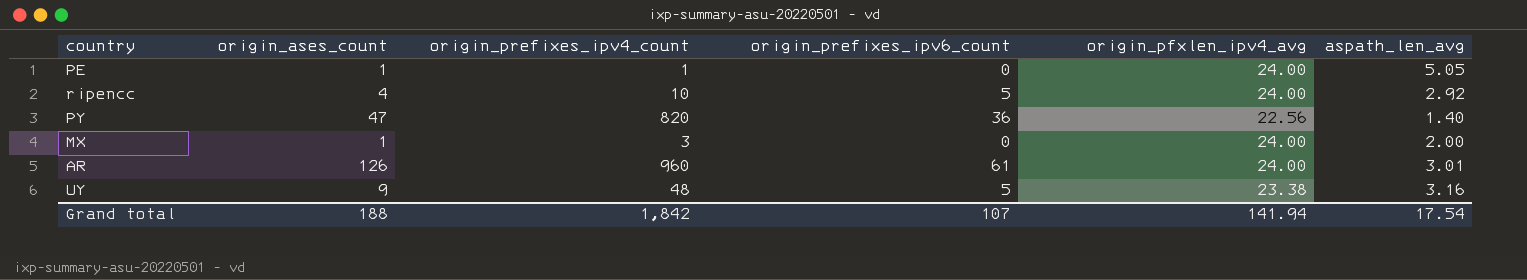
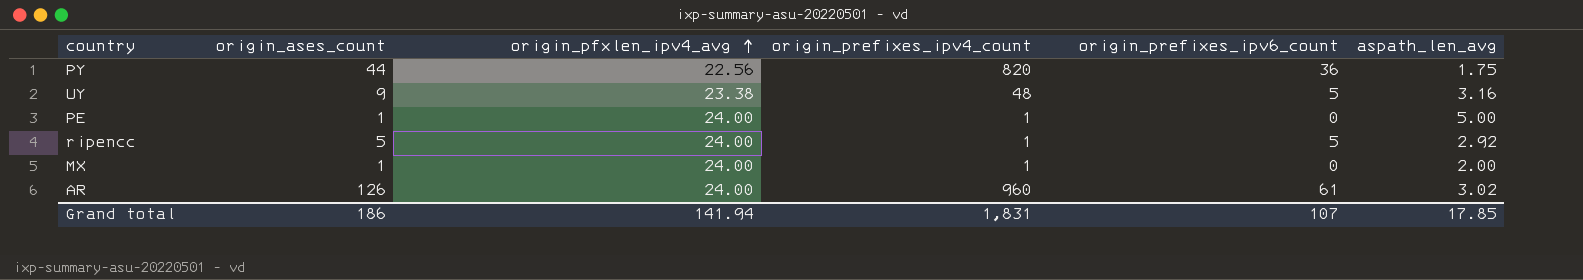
row order: none -> origin_pfxlen_ipv4_avg ascending
column origin_pfxlen_ipv4_avg | position: 5 -> 3
PY | origin_ases_count: 47 -> 44
PY | aspath_len_avg: 1.40 -> 1.75
PE | aspath_len_avg: 5.05 -> 5.00
ripencc | origin_ases_count: 4 -> 5
ripencc | origin_prefixes_ipv4_count: 10 -> 1
MX | origin_prefixes_ipv4_count: 3 -> 1
AR | aspath_len_avg: 3.01 -> 3.02
Grand total | origin_ases_count: 188 -> 186
Grand total | origin_prefixes_ipv4_count: 1,842 -> 1,831
Grand total | aspath_len_avg: 17.54 -> 17.85

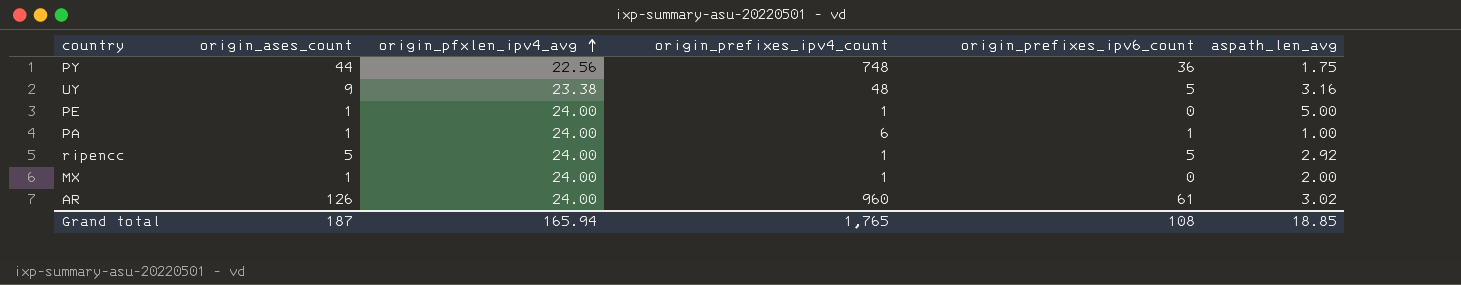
PY | origin_prefixes_ipv4_count: 820 -> 748
row PA: none -> 1 | 24.00 | 6 | 1 | 1.00
Grand total | origin_ases_count: 186 -> 187
Grand total | origin_pfxlen_ipv4_avg: 141.94 -> 165.94
Grand total | origin_prefixes_ipv4_count: 1,831 -> 1,765
Grand total | origin_prefixes_ipv6_count: 107 -> 108
Grand total | aspath_len_avg: 17.85 -> 18.85

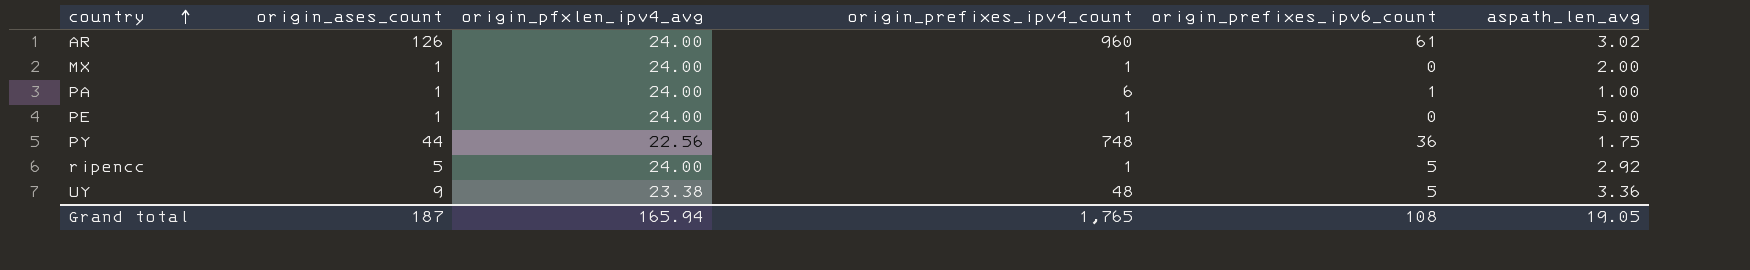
row order: origin_pfxlen_ipv4_avg ascending -> country ascending
UY | aspath_len_avg: 3.16 -> 3.36
Grand total | aspath_len_avg: 18.85 -> 19.05

